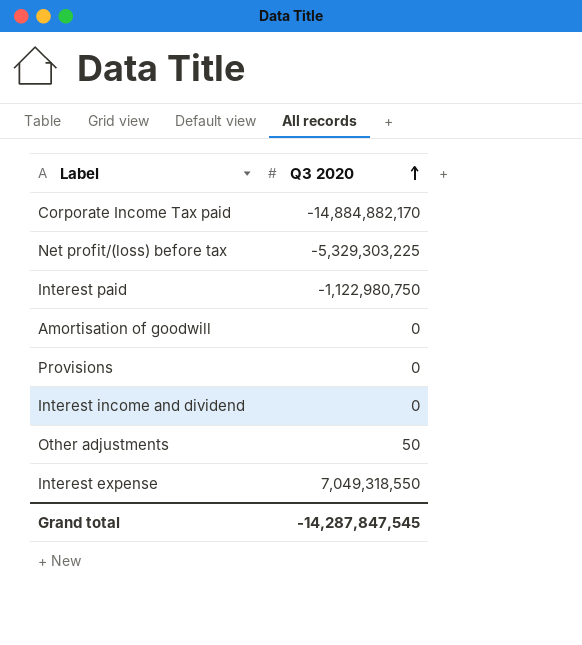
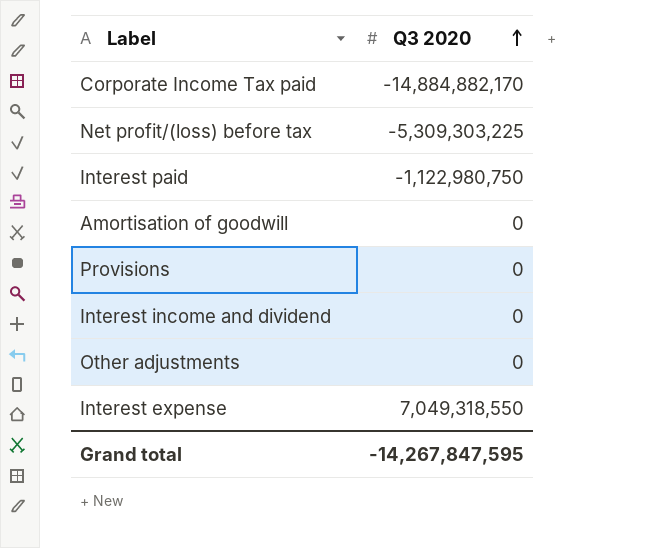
Net profit/(loss) before tax | Q3 2020: -5,329,303,225 -> -5,309,303,225
Other adjustments | Q3 2020: 50 -> 0
Grand total | Q3 2020: -14,287,847,545 -> -14,267,847,595

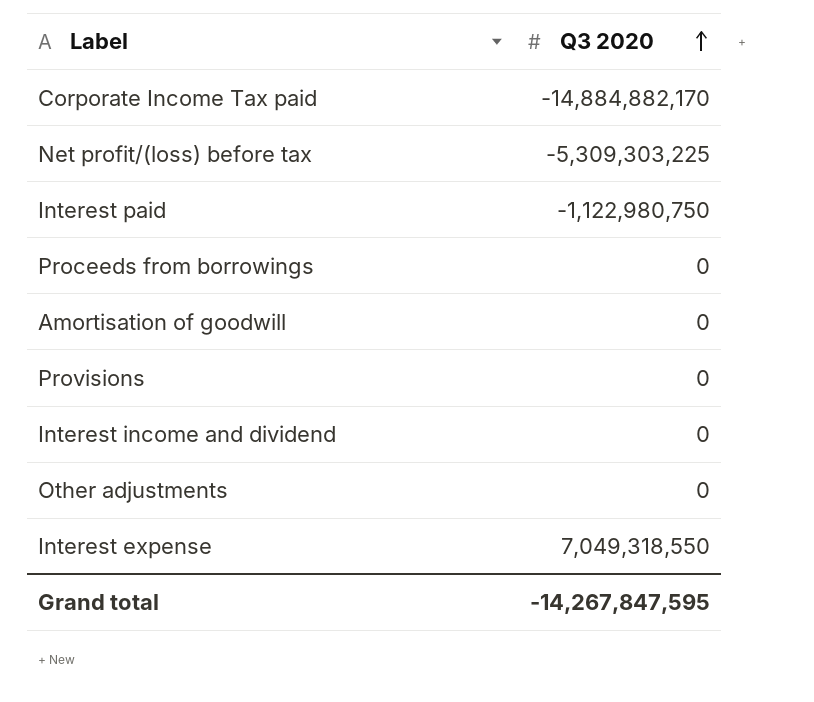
row Proceeds from borrowings: none -> 0

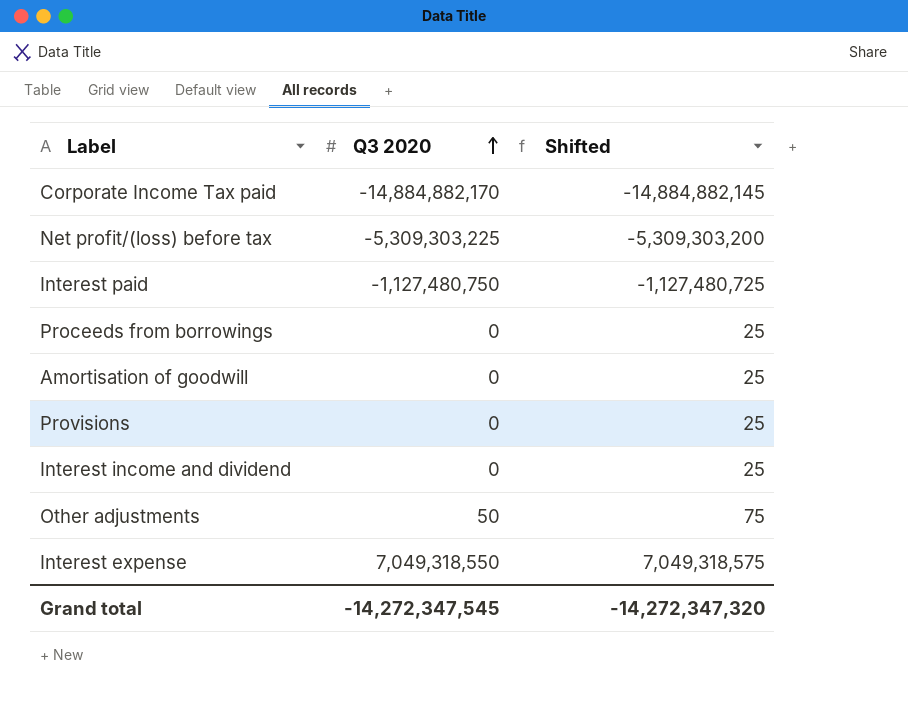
column Shifted | formula: none -> [Q3 2020] + 25
Interest paid | Q3 2020: -1,122,980,750 -> -1,127,480,750
Other adjustments | Q3 2020: 0 -> 50
Grand total | Q3 2020: -14,267,847,595 -> -14,272,347,545

